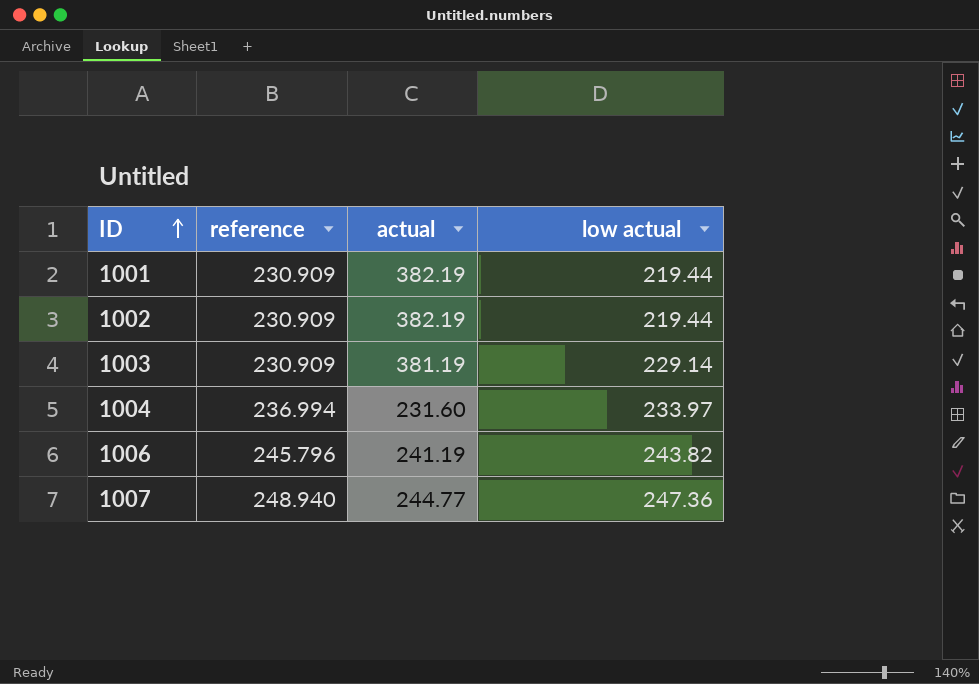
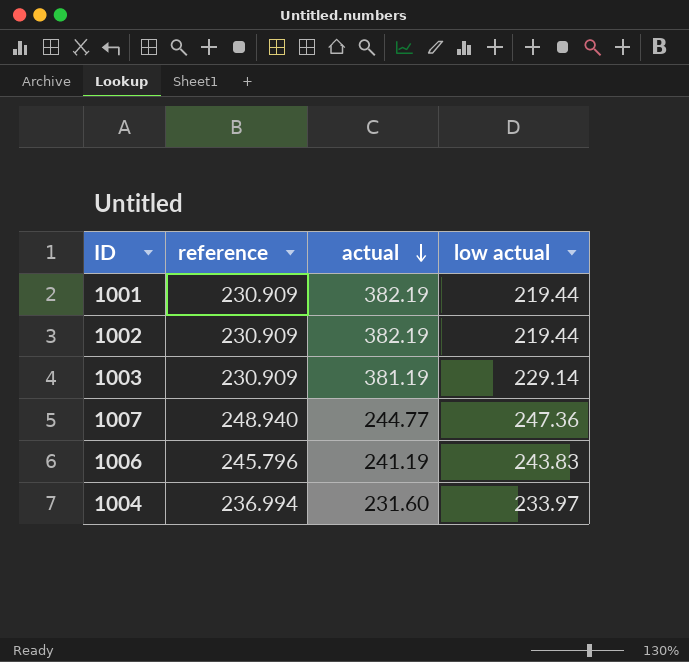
row order: ID ascending -> actual descending
1006 | low actual: 243.82 -> 243.83

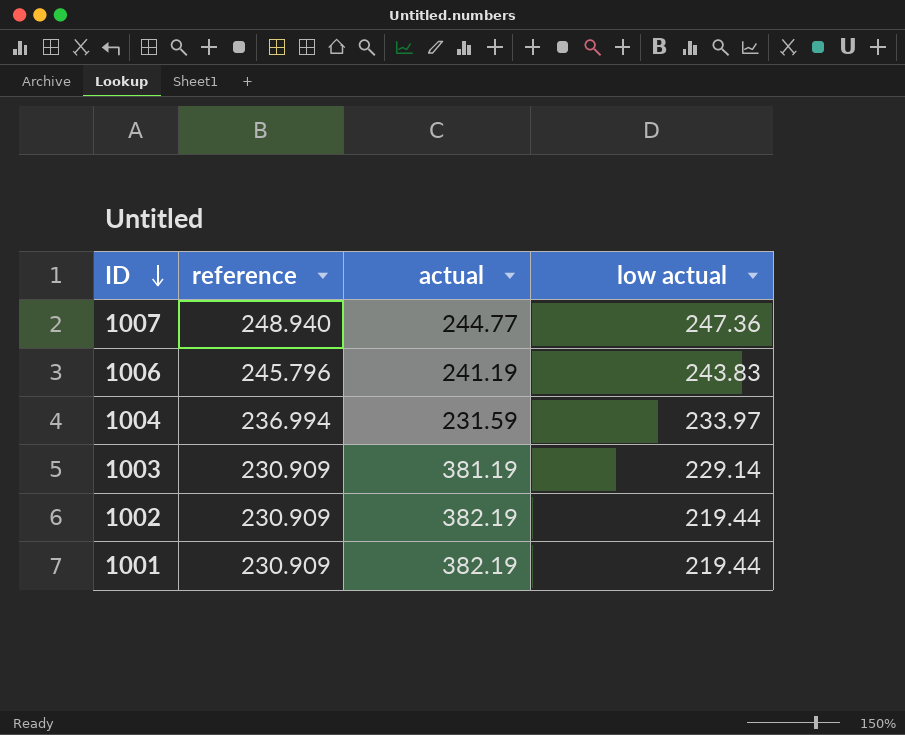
row order: actual descending -> ID descending
1004 | actual: 231.60 -> 231.59

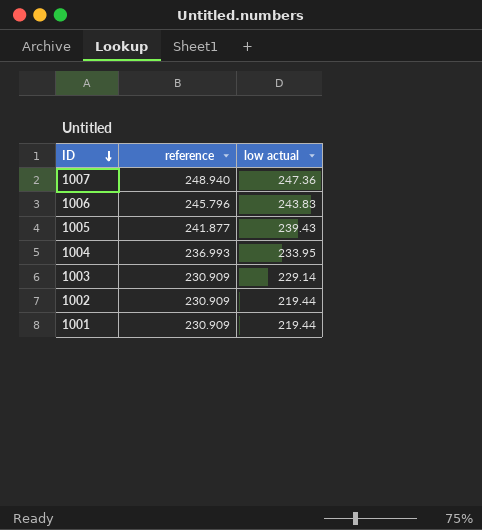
column actual | position: 3 -> none
row 1005: none -> 241.877 | 239.43
1004 | reference: 236.994 -> 236.993
1004 | low actual: 233.97 -> 233.95

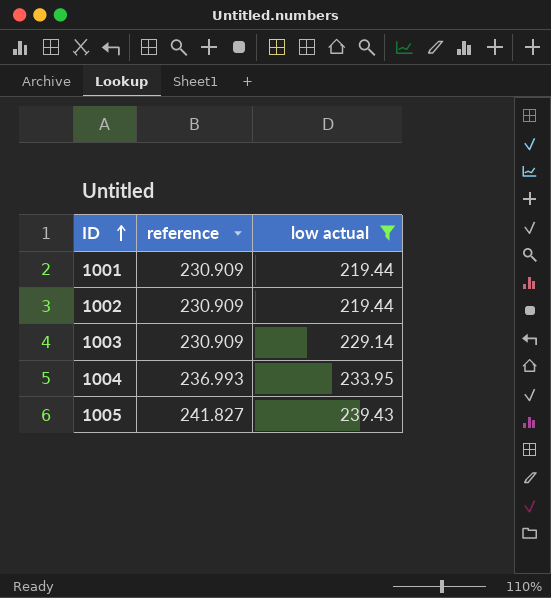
filter: none -> low actual <= 239.43
row order: ID descending -> ID ascending
1005 | reference: 241.877 -> 241.827

